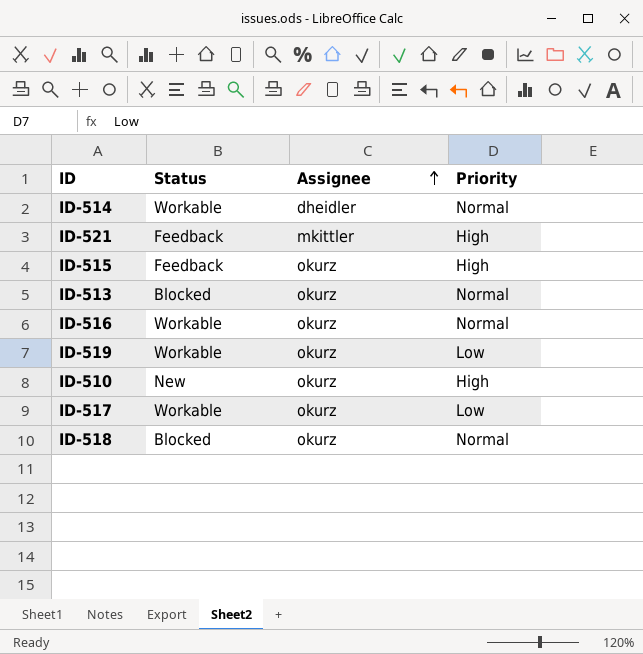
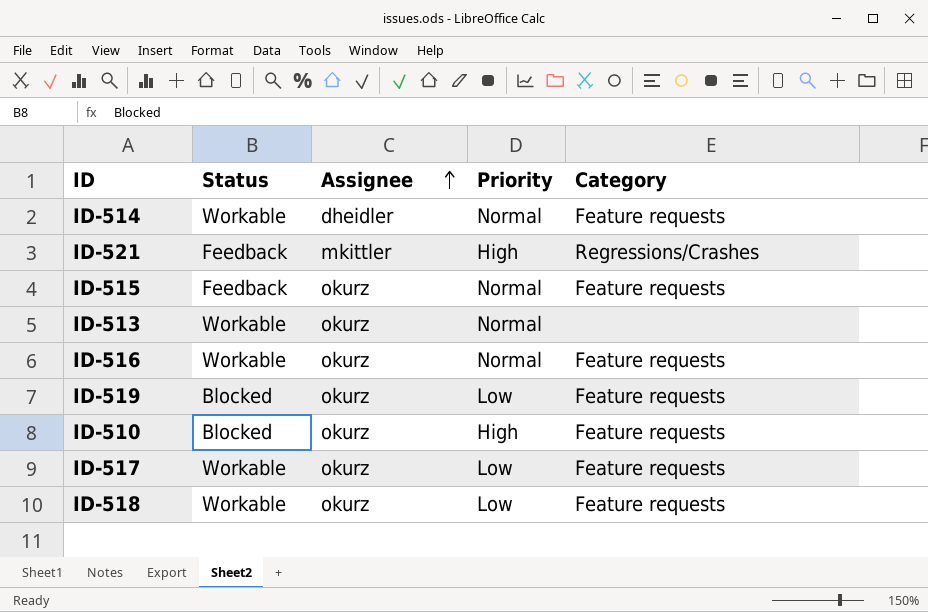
column Category | position: none -> 5
ID-515 | Priority: High -> Normal
ID-513 | Status: Blocked -> Workable
ID-519 | Status: Workable -> Blocked
ID-510 | Status: New -> Blocked
ID-518 | Status: Blocked -> Workable
ID-518 | Priority: Normal -> Low

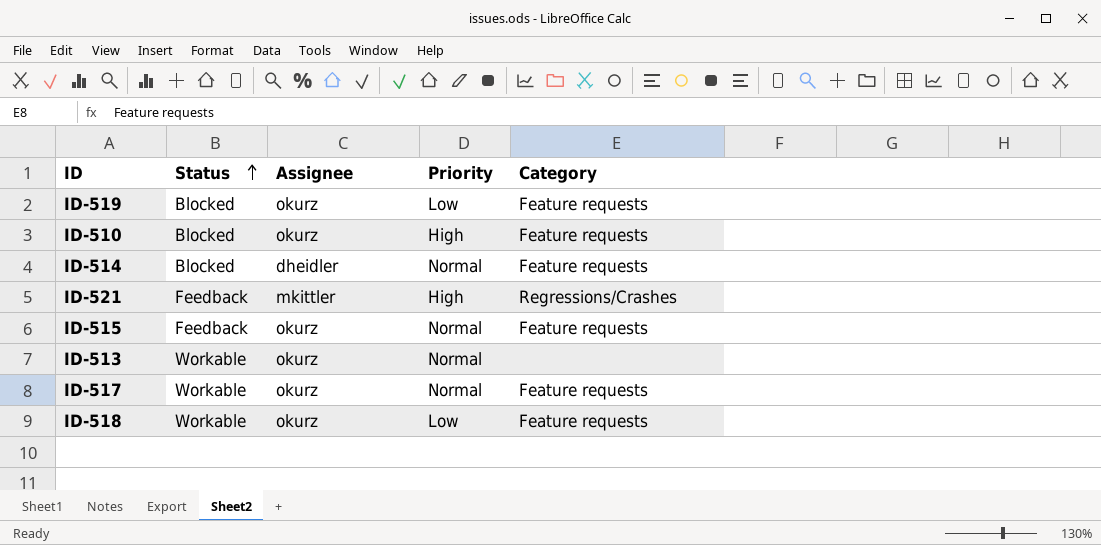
row order: Assignee ascending -> Status ascending
row ID-516: Workable | okurz | Normal | Feature requests -> none
ID-514 | Status: Workable -> Blocked
ID-517 | Priority: Low -> Normal

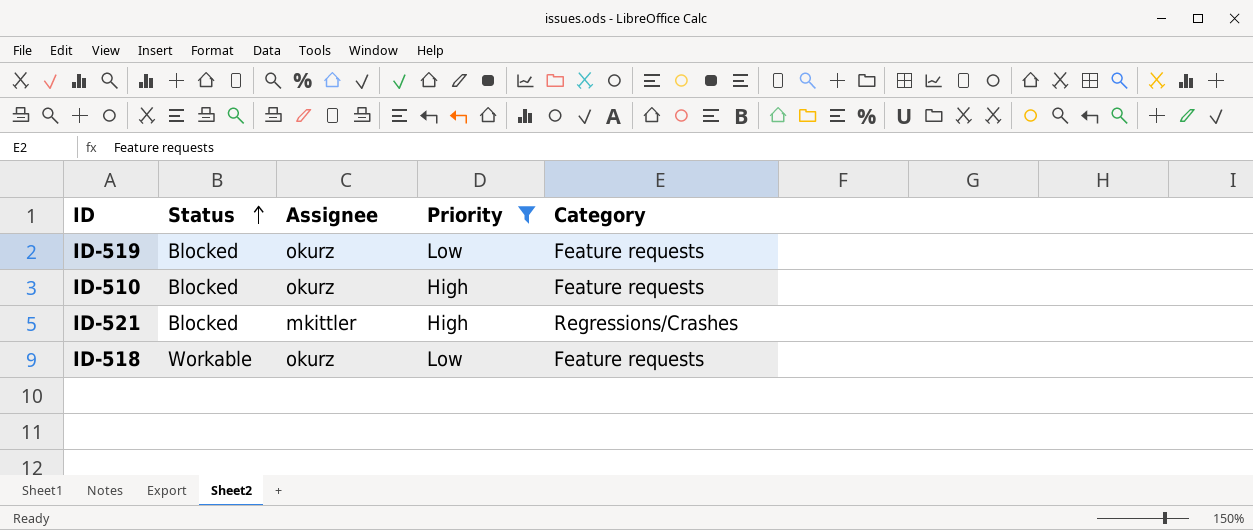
filter: none -> Priority != Normal
ID-521 | Status: Feedback -> Blocked

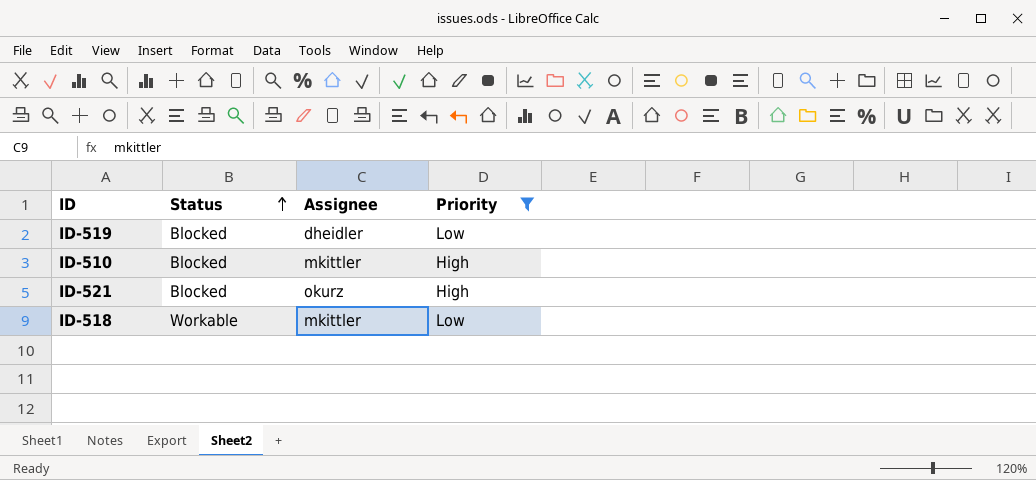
column Category | position: 5 -> none
ID-519 | Assignee: okurz -> dheidler
ID-510 | Assignee: okurz -> mkittler
ID-521 | Assignee: mkittler -> okurz
ID-518 | Assignee: okurz -> mkittler

